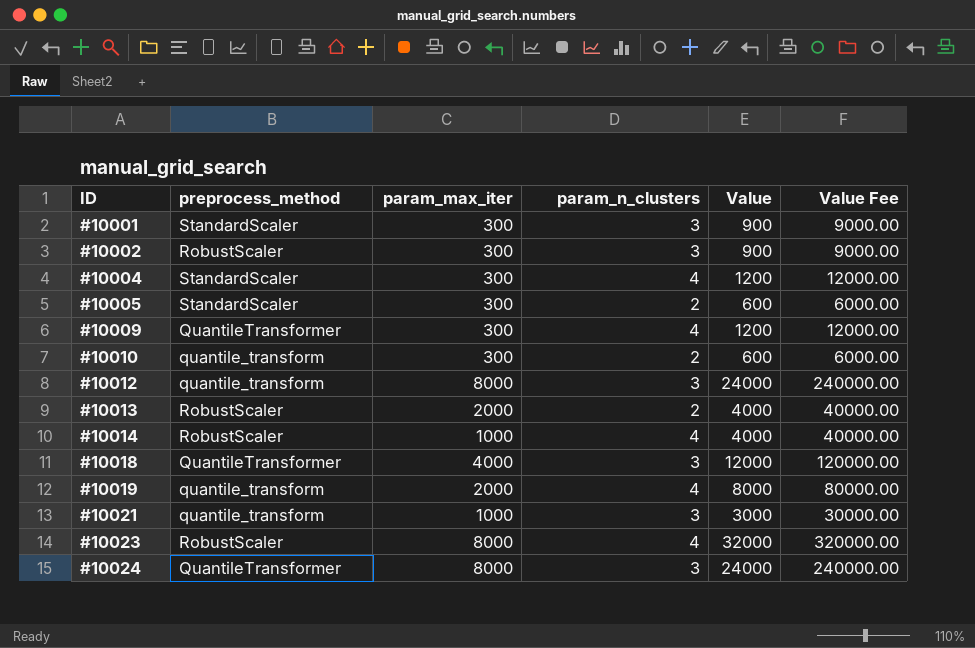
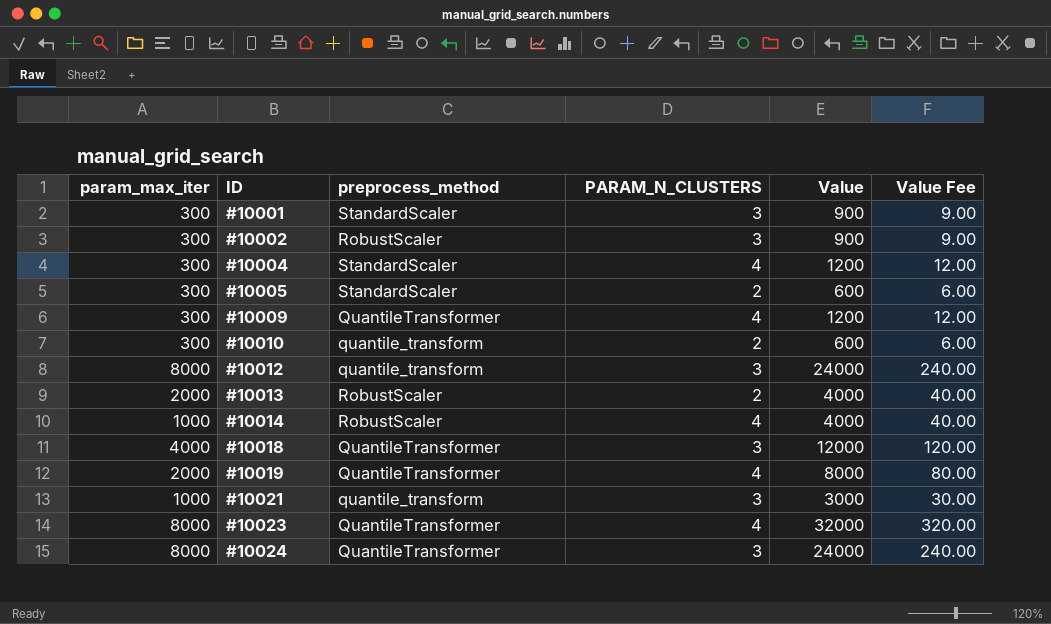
column param_max_iter | position: 3 -> 1
column name: param_n_clusters -> PARAM_N_CLUSTERS
column Value Fee | formula: [Value] * 10 -> [Value] * 0.01
#10019 | preprocess_method: quantile_transform -> QuantileTransformer
#10023 | preprocess_method: RobustScaler -> QuantileTransformer

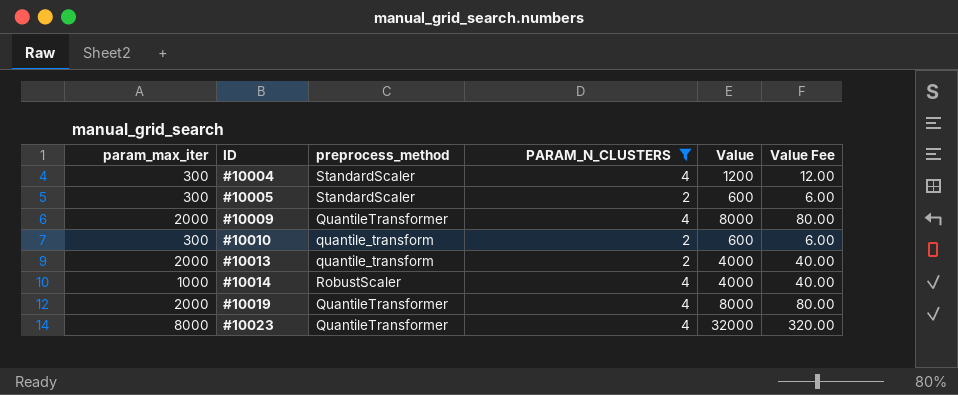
filter: none -> PARAM_N_CLUSTERS != 3
#10009 | param_max_iter: 300 -> 2000
#10009 | Value: 1200 -> 8000
#10009 | Value Fee: 12.00 -> 80.00
#10013 | preprocess_method: RobustScaler -> quantile_transform

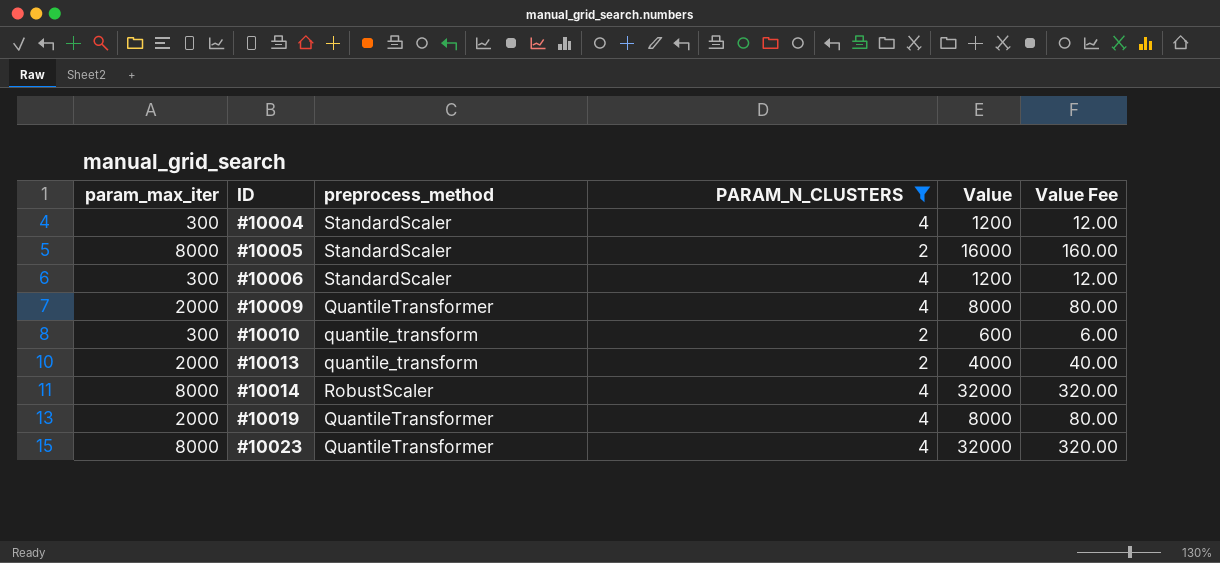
#10005 | param_max_iter: 300 -> 8000
#10005 | Value: 600 -> 16000
#10005 | Value Fee: 6.00 -> 160.00
row #10006: none -> 300 | StandardScaler | 4 | 1200 | 12.00
#10014 | param_max_iter: 1000 -> 8000
#10014 | Value: 4000 -> 32000
#10014 | Value Fee: 40.00 -> 320.00

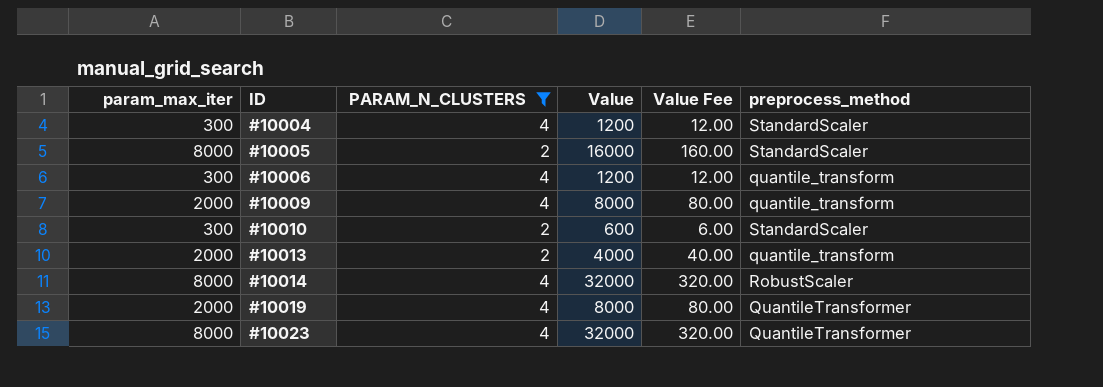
column preprocess_method | position: 3 -> 6
#10006 | preprocess_method: StandardScaler -> quantile_transform
#10009 | preprocess_method: QuantileTransformer -> quantile_transform
#10010 | preprocess_method: quantile_transform -> StandardScaler

